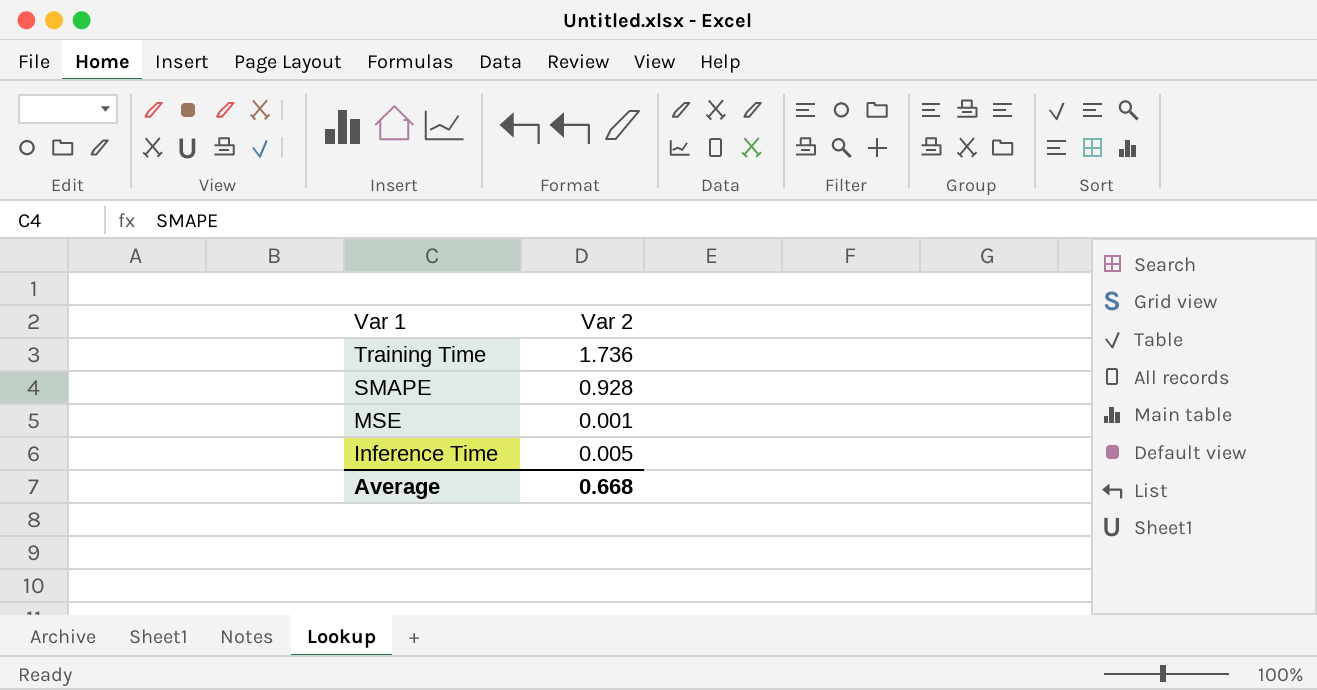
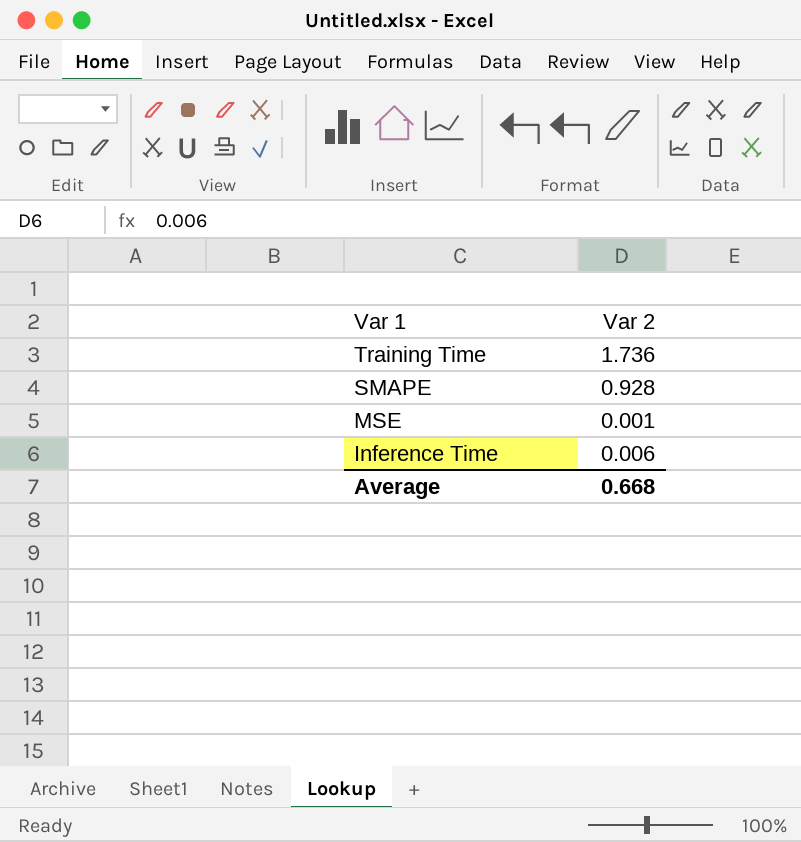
Inference Time | Var 2: 0.005 -> 0.006

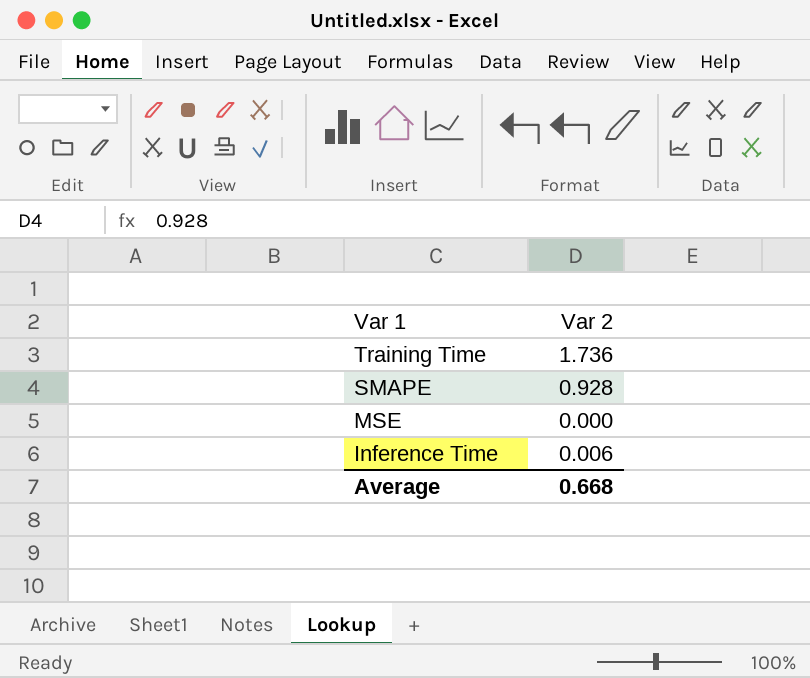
MSE | Var 2: 0.001 -> 0.000

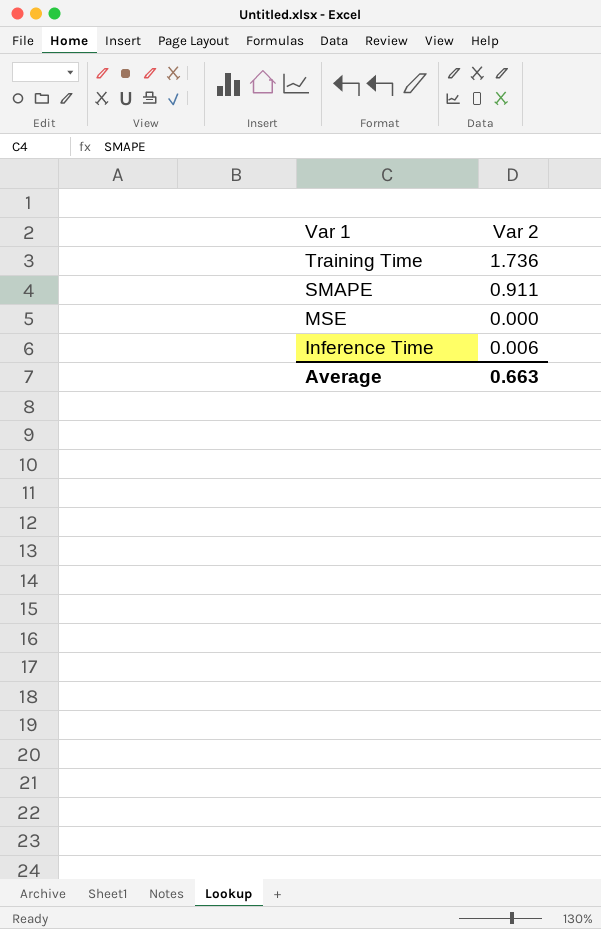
SMAPE | Var 2: 0.928 -> 0.911
Average | Var 2: 0.668 -> 0.663

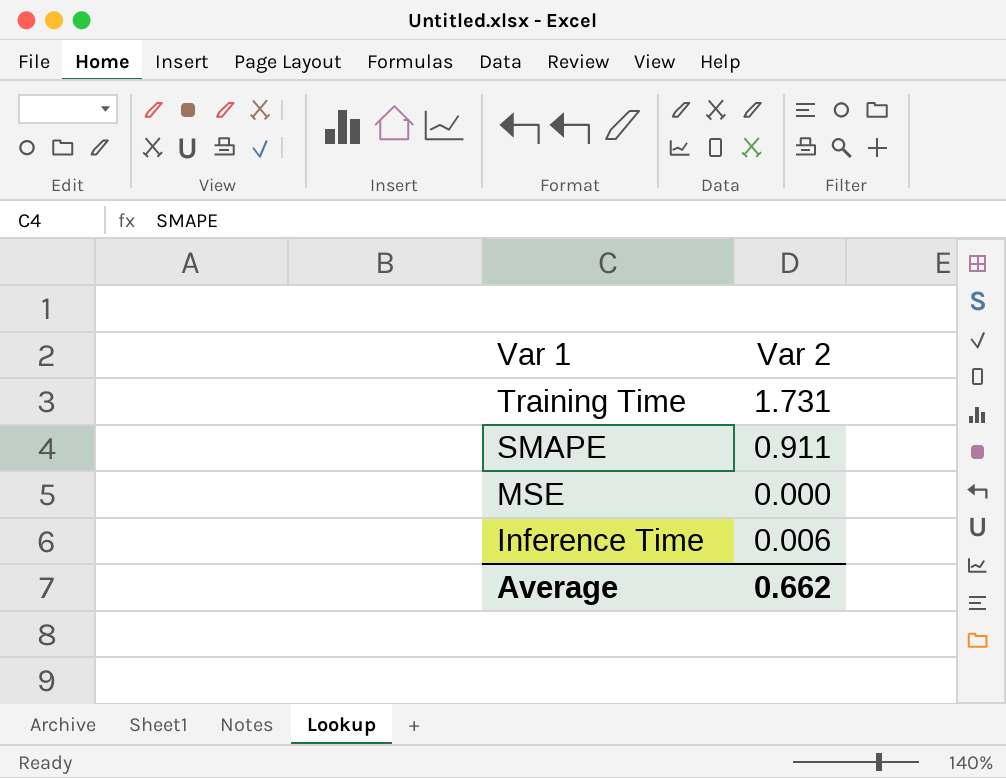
Training Time | Var 2: 1.736 -> 1.731
Average | Var 2: 0.663 -> 0.662

